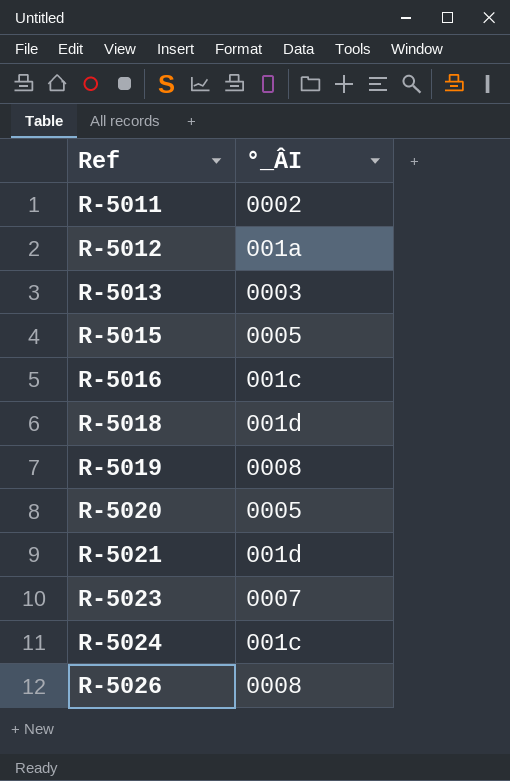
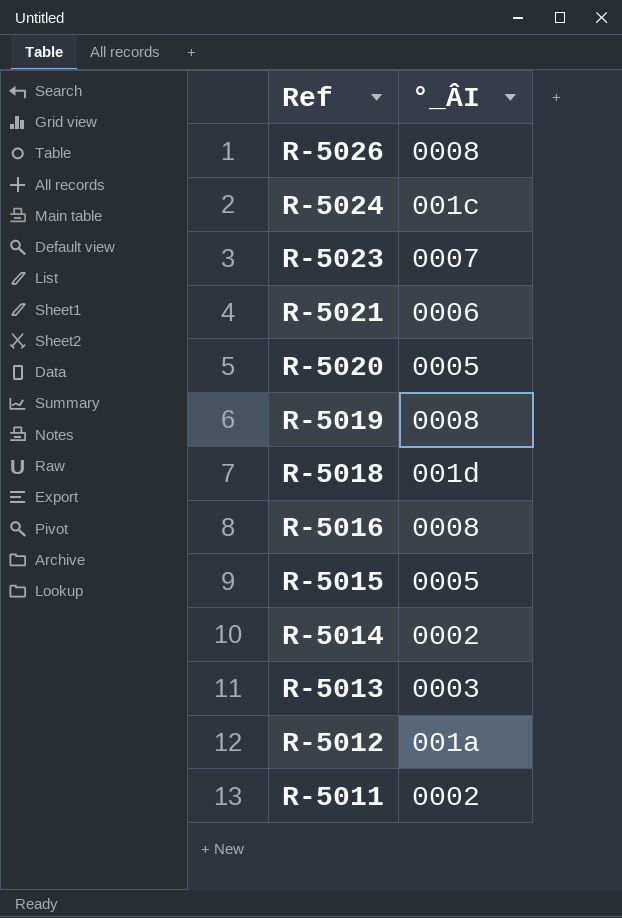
row order: Ref ascending -> Ref descending
R-5021 | °_ÂI: 001d -> 0006
R-5016 | °_ÂI: 001c -> 0008
row R-5014: none -> 0002

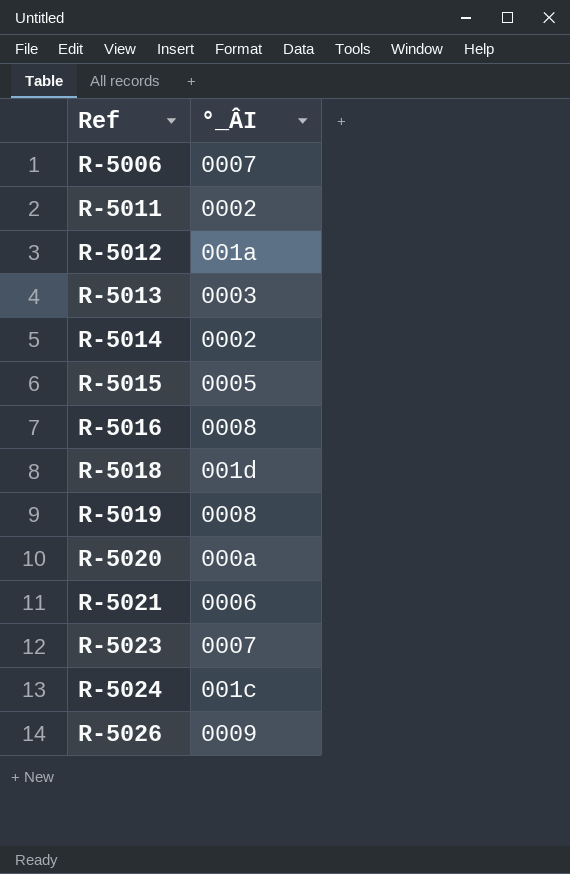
row order: Ref descending -> Ref ascending
row R-5006: none -> 0007
R-5020 | °_ÂI: 0005 -> 000a
R-5026 | °_ÂI: 0008 -> 0009

